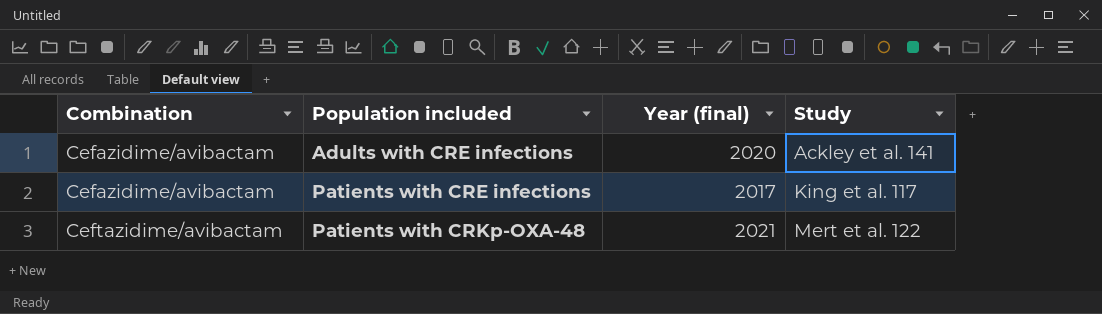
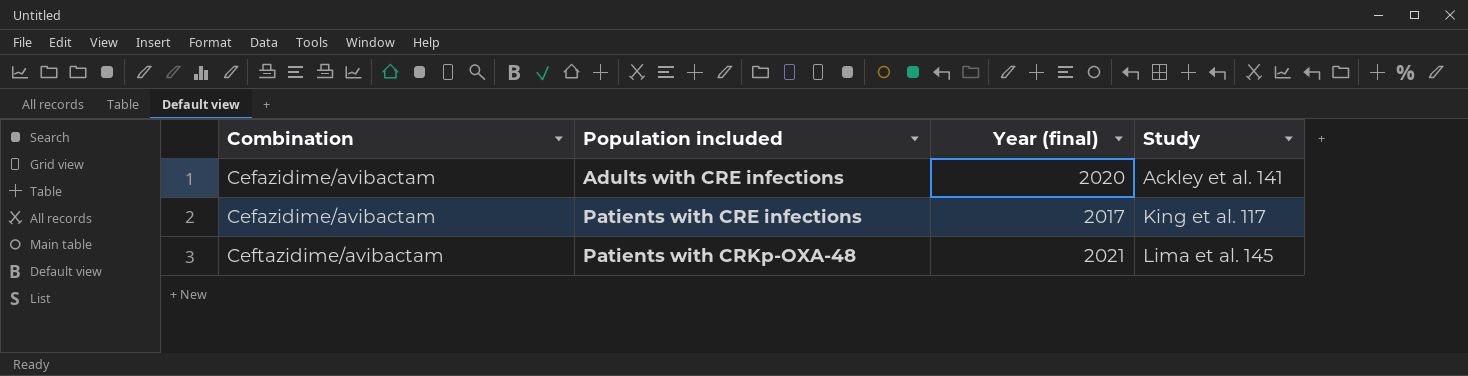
Patients with CRKp-OXA-48 | Study: Mert et al. 122 -> Lima et al. 145

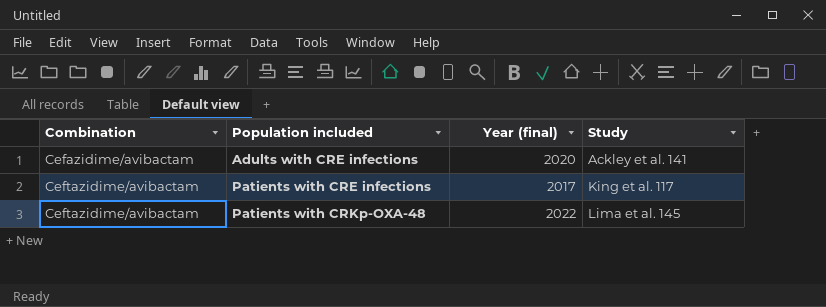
Patients with CRE infections | Combination: Cefazidime/avibactam -> Ceftazidime/avibactam
Patients with CRKp-OXA-48 | Year (final): 2021 -> 2022

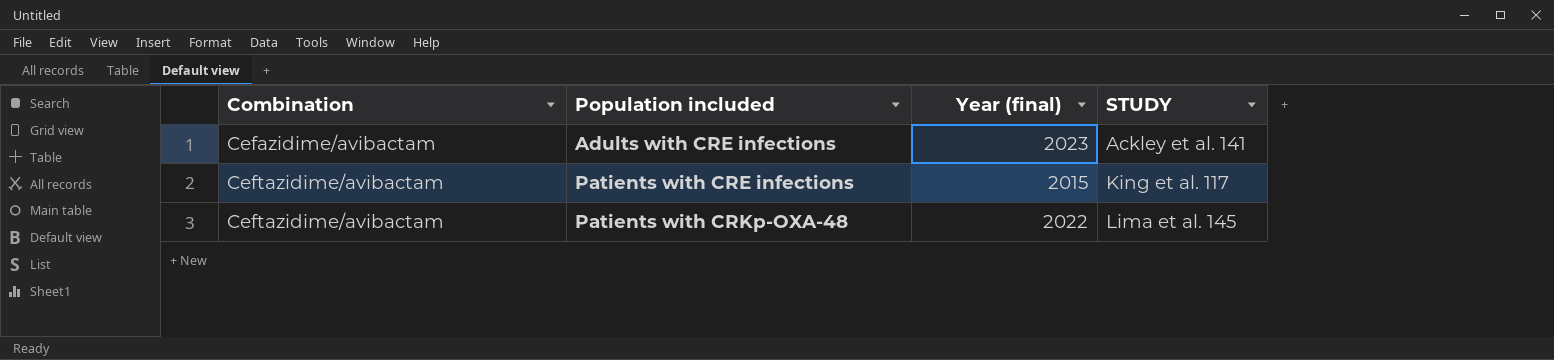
column name: Study -> STUDY
Adults with CRE infections | Year (final): 2020 -> 2023
Patients with CRE infections | Year (final): 2017 -> 2015

